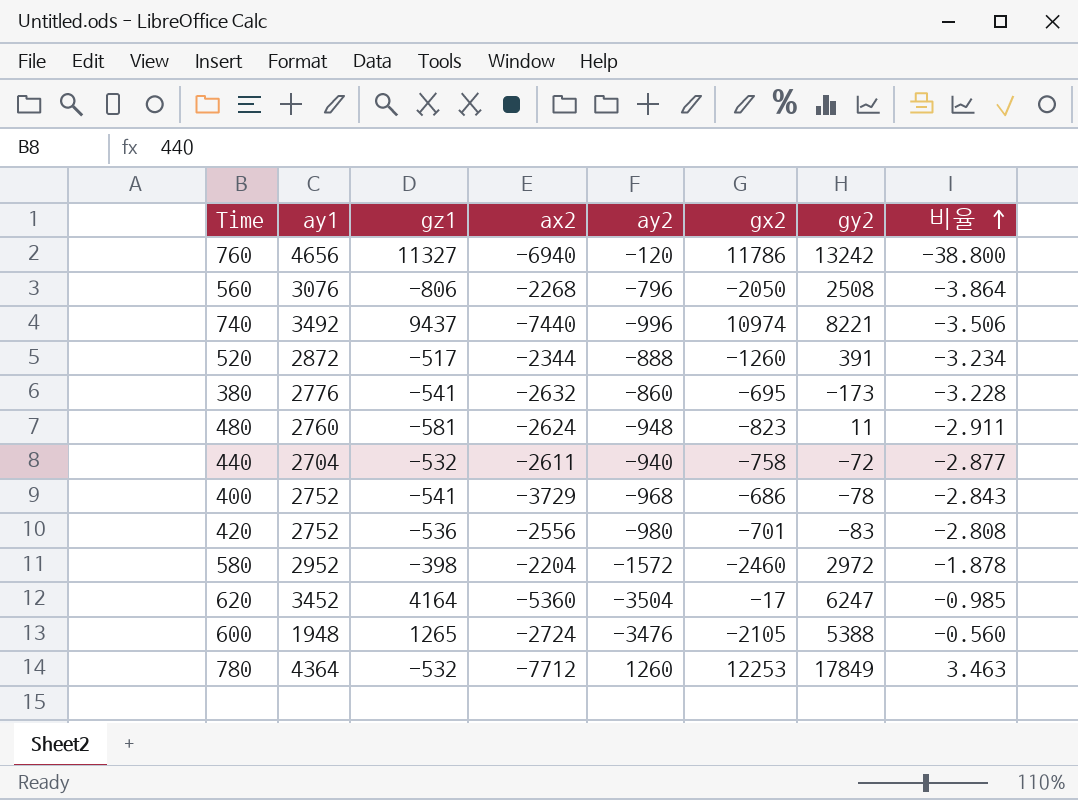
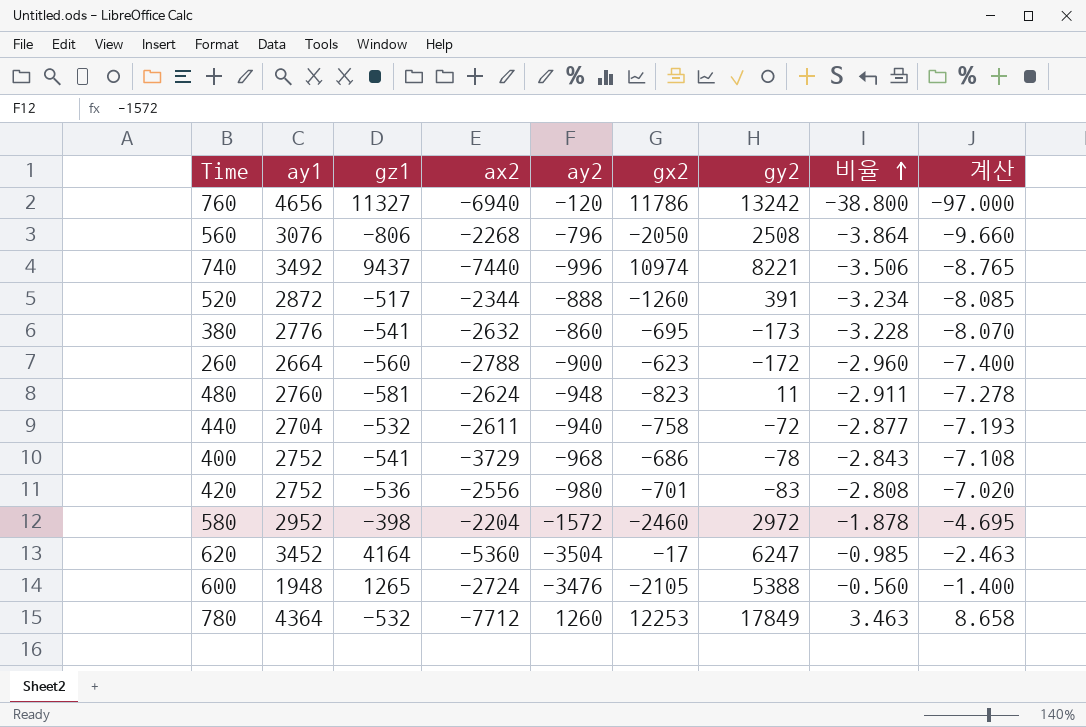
column 계산 | formula: none -> [비율] * 2.5
row 260: none -> 2664 | -560 | -2788 | -900 | -623 | -172 | -2.960 | -7.400

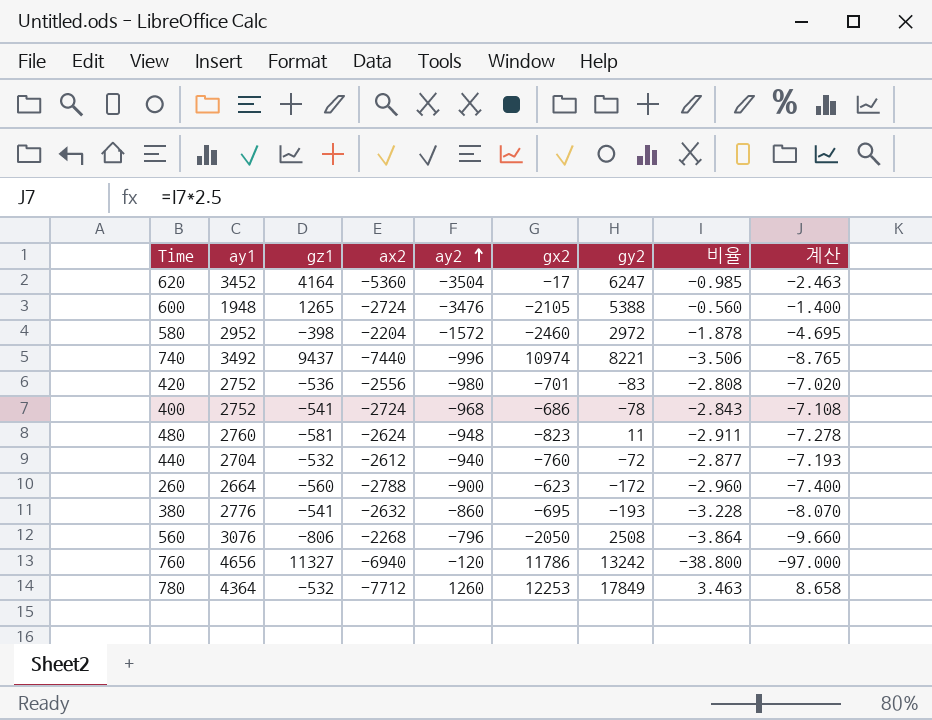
row order: 비율 ascending -> ay2 ascending
row 520: 2872 | -517 | -2344 | -888 | -1260 | 391 | -3.234 | -8.085 -> none
400 | ax2: -3729 -> -2724
440 | ax2: -2611 -> -2612
440 | gx2: -758 -> -760
380 | gy2: -173 -> -193

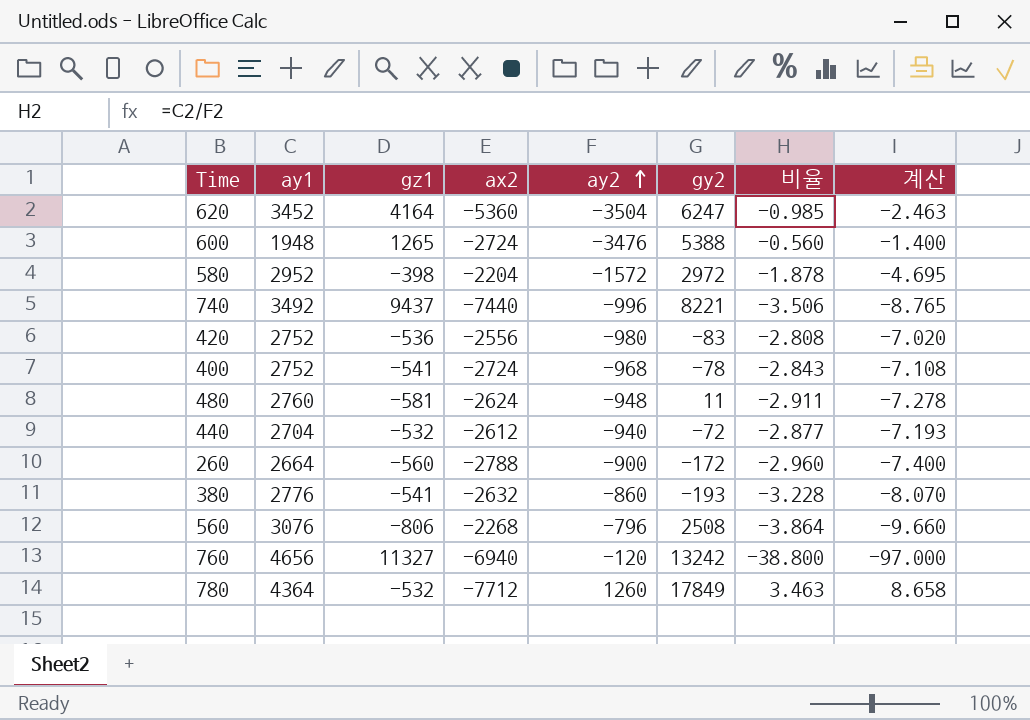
column gx2 | position: 6 -> none

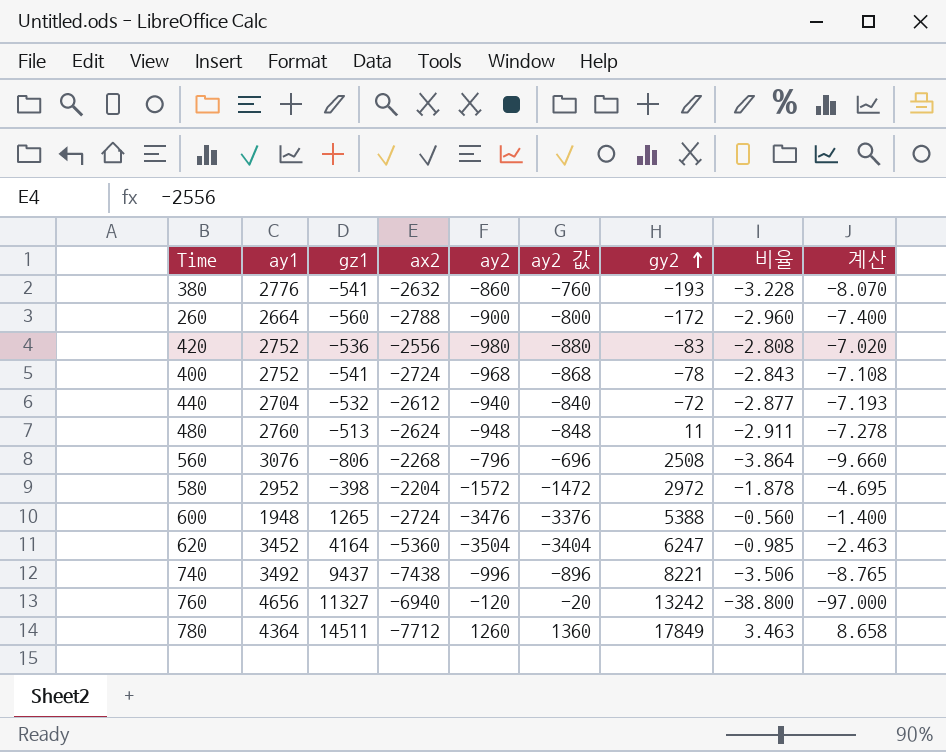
row order: ay2 ascending -> gy2 ascending
column ay2 값 | formula: none -> [ay2] + 100
480 | gz1: -581 -> -513
740 | ax2: -7440 -> -7438
780 | gz1: -532 -> 14511

